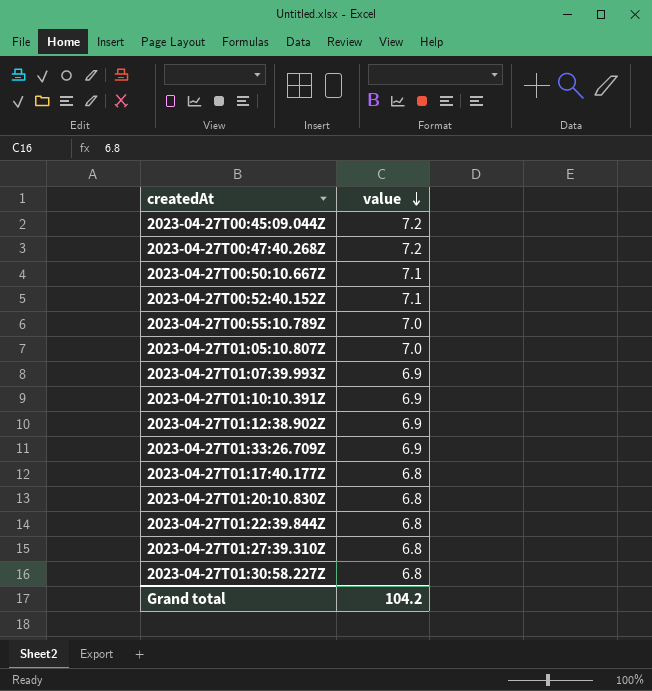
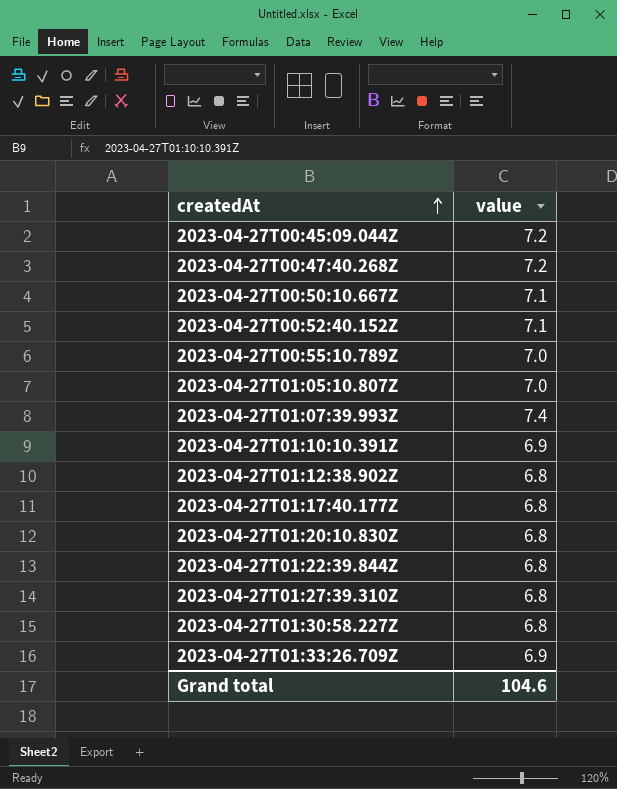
row order: value descending -> createdAt ascending
2023-04-27T01:07:39.993Z | value: 6.9 -> 7.4
2023-04-27T01:12:38.902Z | value: 6.9 -> 6.8
Grand total | value: 104.2 -> 104.6

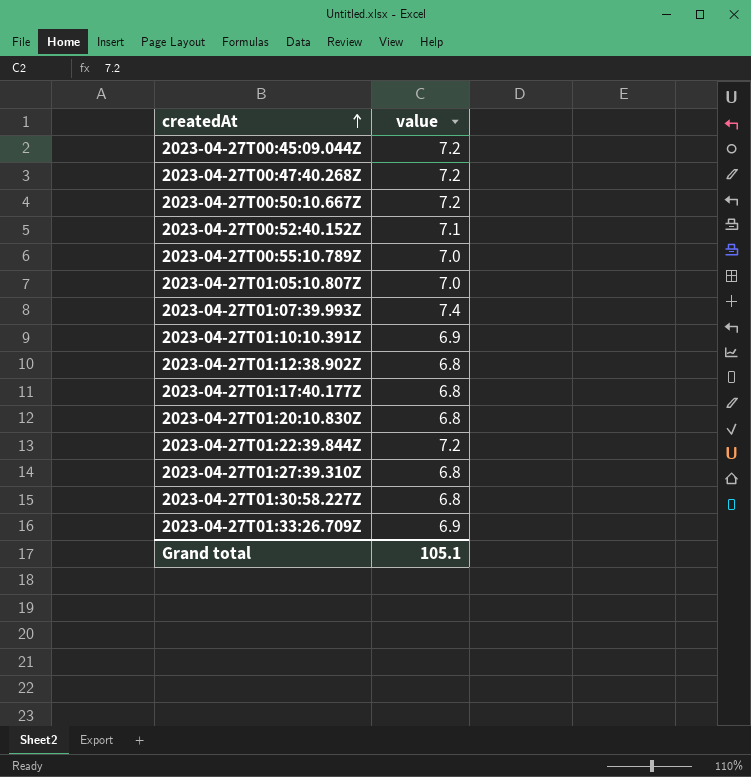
2023-04-27T00:50:10.667Z | value: 7.1 -> 7.2
2023-04-27T01:22:39.844Z | value: 6.8 -> 7.2
Grand total | value: 104.6 -> 105.1

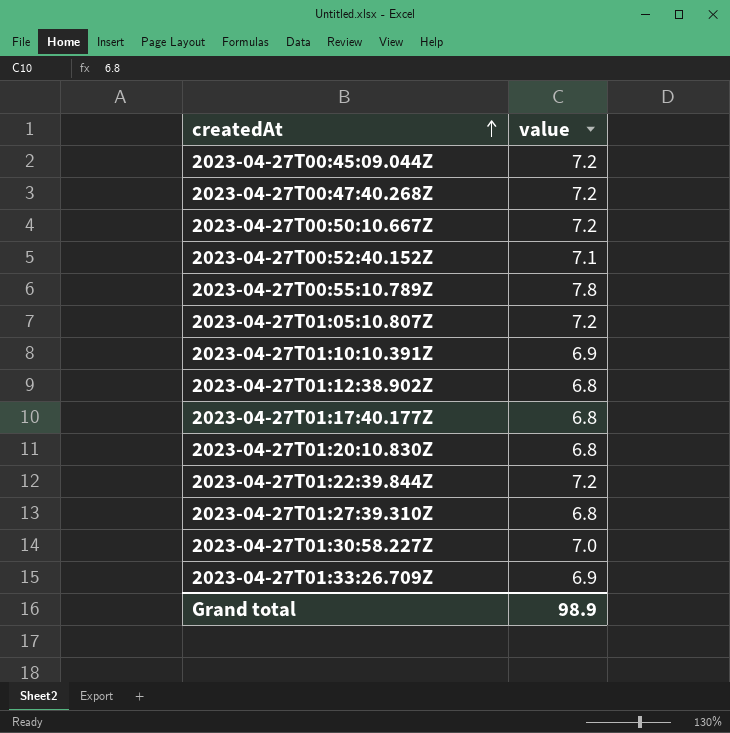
row 2023-04-27T01:07:39.993Z: 7.4 -> none
2023-04-27T00:55:10.789Z | value: 7.0 -> 7.8
2023-04-27T01:05:10.807Z | value: 7.0 -> 7.2
2023-04-27T01:30:58.227Z | value: 6.8 -> 7.0
Grand total | value: 105.1 -> 98.9

